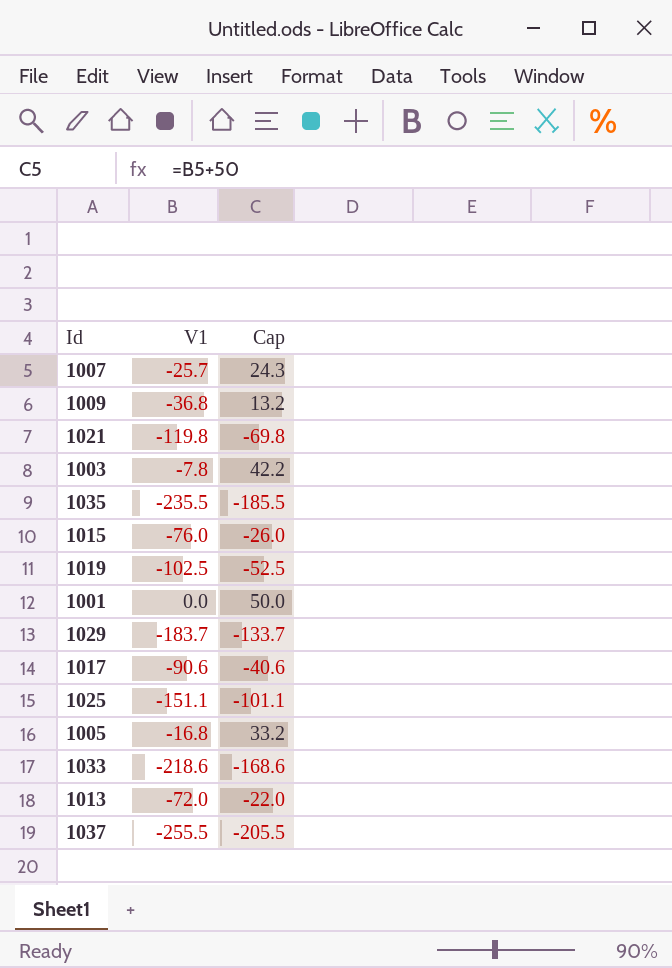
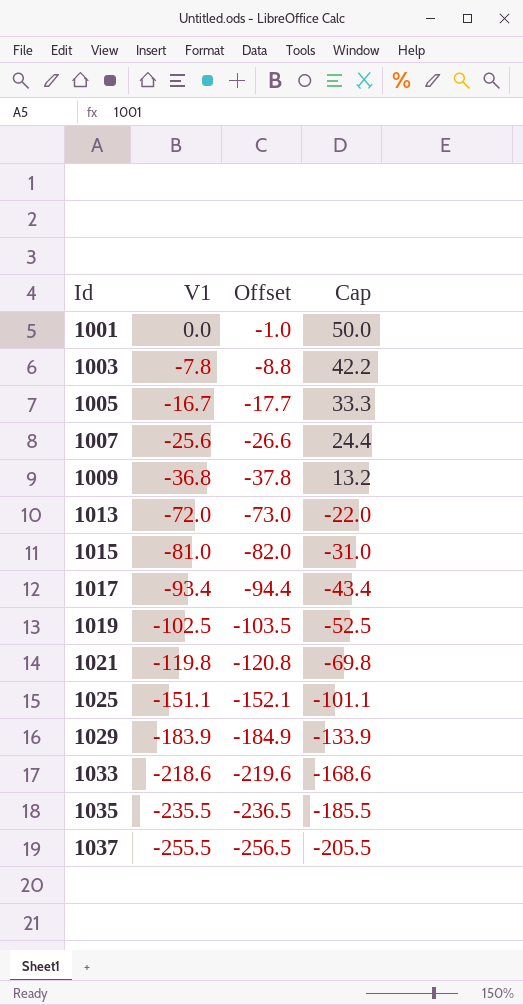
row order: none -> Id ascending
column Offset | formula: none -> [V1] - 1
1005 | V1: -16.8 -> -16.7
1005 | Cap: 33.2 -> 33.3
1007 | V1: -25.7 -> -25.6
1007 | Cap: 24.3 -> 24.4
1015 | V1: -76.0 -> -81.0
1015 | Cap: -26.0 -> -31.0
1017 | V1: -90.6 -> -93.4
1017 | Cap: -40.6 -> -43.4
1029 | V1: -183.7 -> -183.9
1029 | Cap: -133.7 -> -133.9

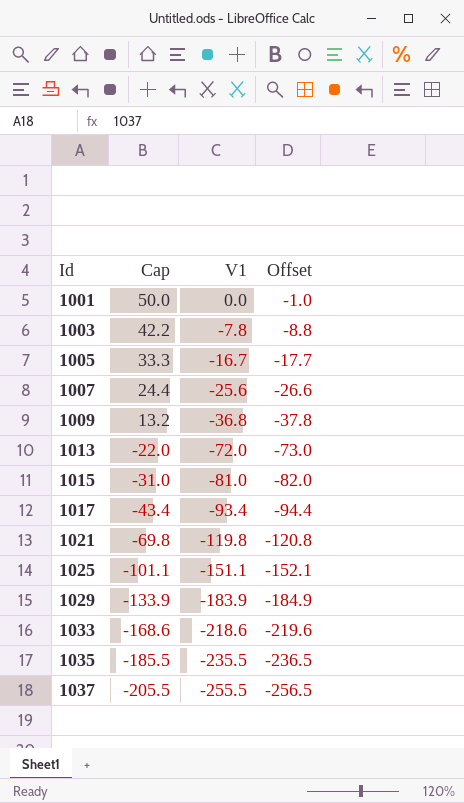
column Cap | position: 4 -> 2
row 1019: -102.5 | -103.5 | -52.5 -> none

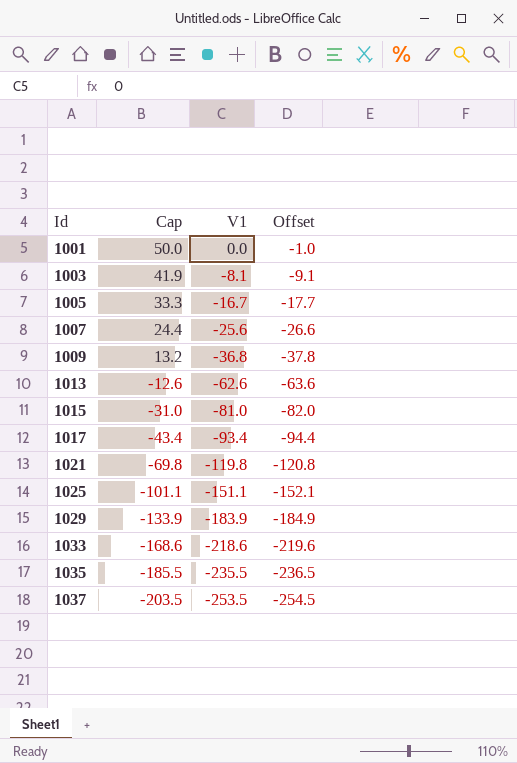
1003 | Cap: 42.2 -> 41.9
1003 | V1: -7.8 -> -8.1
1003 | Offset: -8.8 -> -9.1
1013 | Cap: -22.0 -> -12.6
1013 | V1: -72.0 -> -62.6
1013 | Offset: -73.0 -> -63.6
1037 | Cap: -205.5 -> -203.5
1037 | V1: -255.5 -> -253.5
1037 | Offset: -256.5 -> -254.5

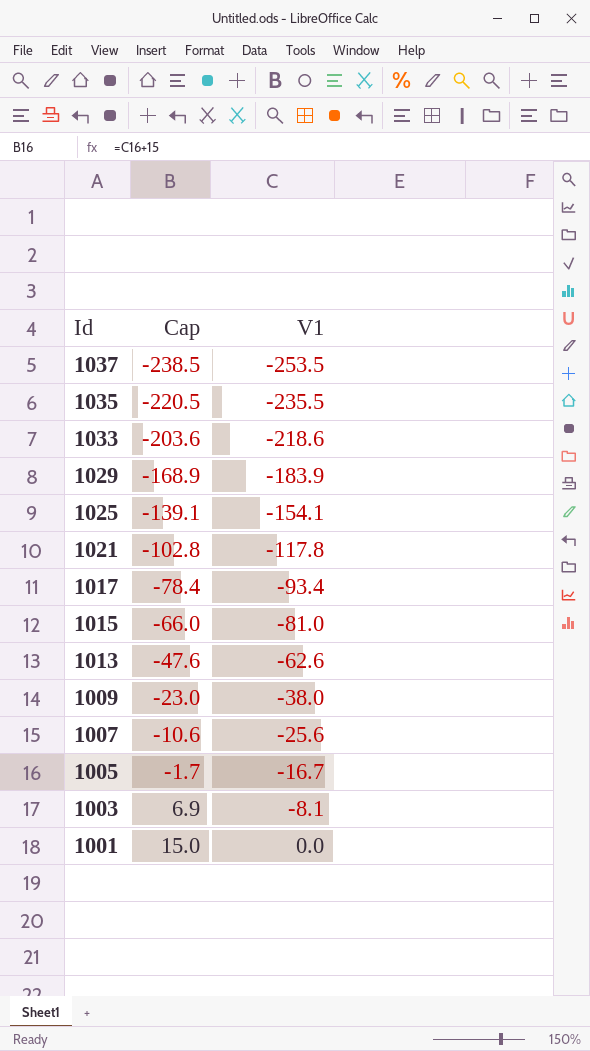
row order: Id ascending -> Id descending
column Offset | formula: [V1] - 1 -> none
column Cap | formula: [V1] + 50 -> [V1] + 15
1025 | V1: -151.1 -> -154.1
1021 | V1: -119.8 -> -117.8
1009 | V1: -36.8 -> -38.0

